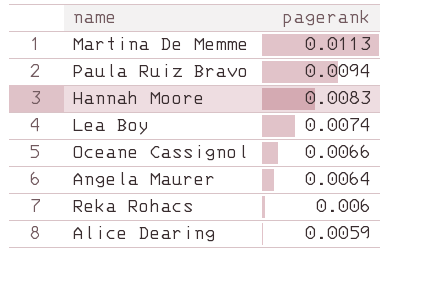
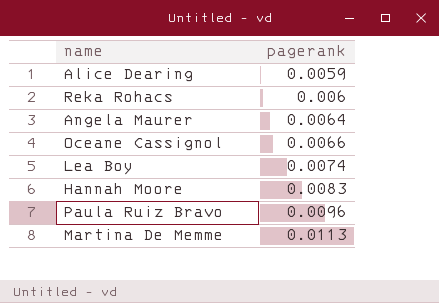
row order: pagerank descending -> pagerank ascending
Paula Ruiz Bravo | pagerank: 0.0094 -> 0.0096

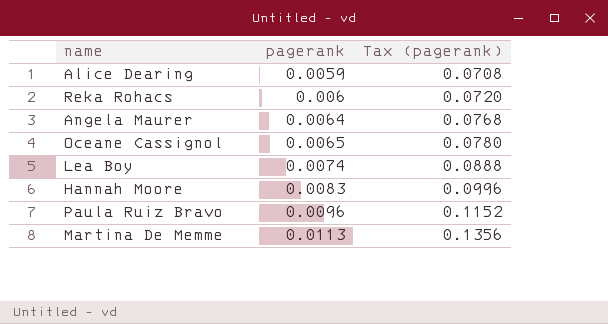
column Tax (pagerank) | formula: none -> [pagerank] * 12
Oceane Cassignol | pagerank: 0.0066 -> 0.0065

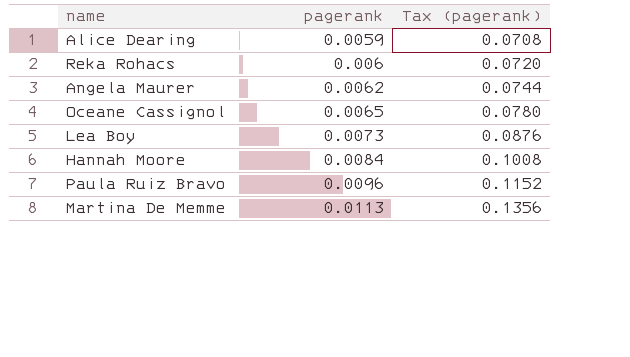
Angela Maurer | pagerank: 0.0064 -> 0.0062
Angela Maurer | Tax (pagerank): 0.0768 -> 0.0744
Lea Boy | pagerank: 0.0074 -> 0.0073
Lea Boy | Tax (pagerank): 0.0888 -> 0.0876
Hannah Moore | pagerank: 0.0083 -> 0.0084
Hannah Moore | Tax (pagerank): 0.0996 -> 0.1008

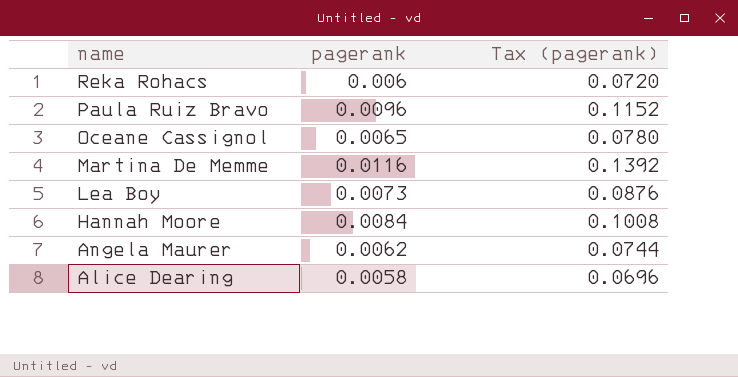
row order: pagerank ascending -> name descending
Martina De Memme | pagerank: 0.0113 -> 0.0116
Martina De Memme | Tax (pagerank): 0.1356 -> 0.1392
Alice Dearing | pagerank: 0.0059 -> 0.0058
Alice Dearing | Tax (pagerank): 0.0708 -> 0.0696

